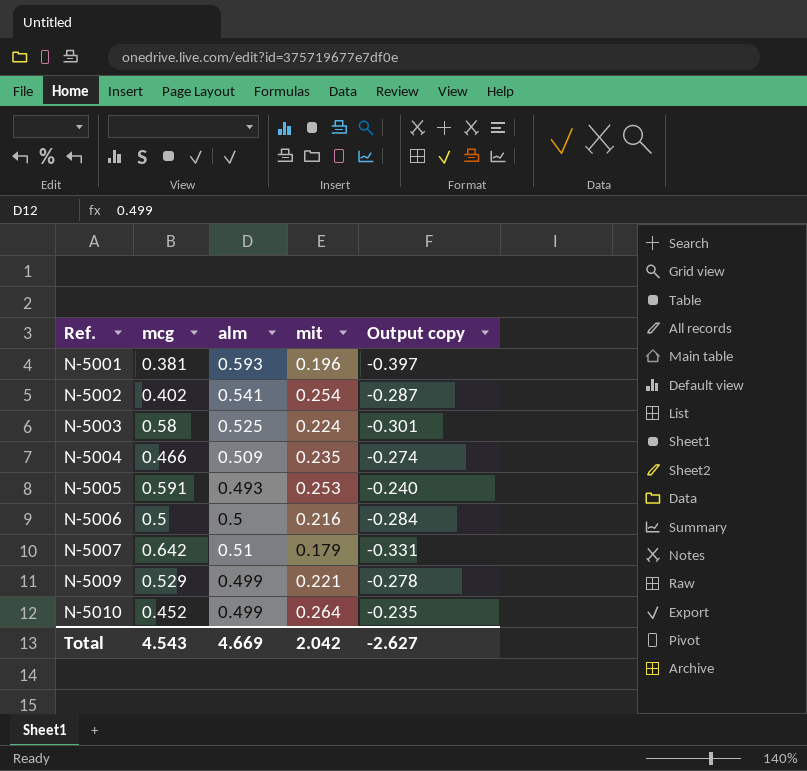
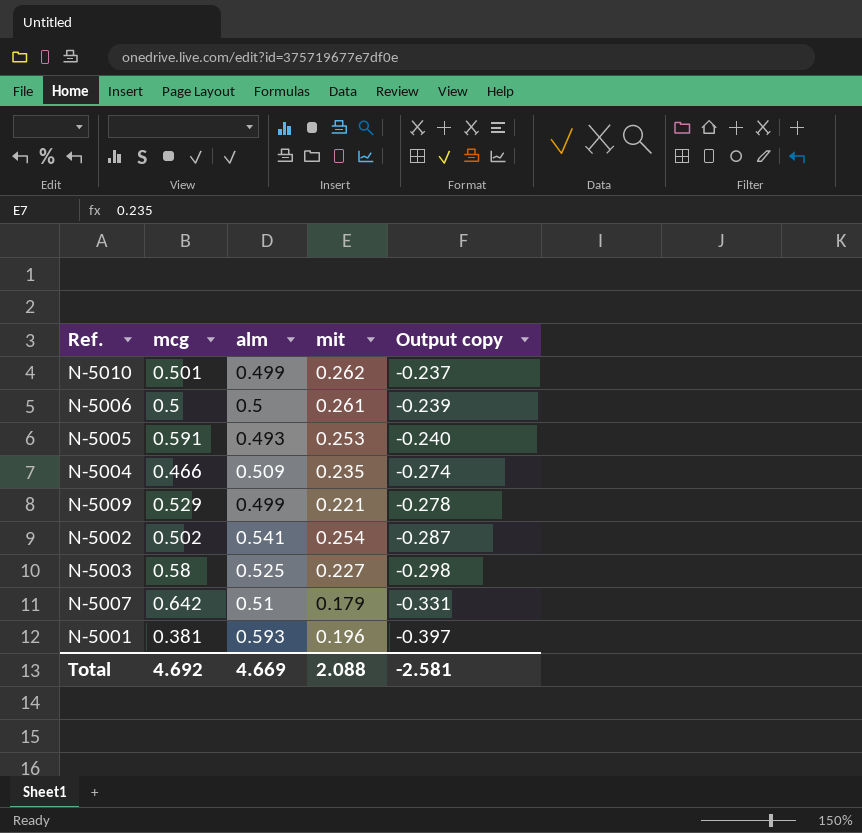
row order: Ref. ascending -> Output copy descending
N-5010 | mcg: 0.452 -> 0.501
N-5010 | mit: 0.264 -> 0.262
N-5010 | Output copy: -0.235 -> -0.237
N-5006 | mit: 0.216 -> 0.261
N-5006 | Output copy: -0.284 -> -0.239
N-5002 | mcg: 0.402 -> 0.502
N-5003 | mit: 0.224 -> 0.227
N-5003 | Output copy: -0.301 -> -0.298
Total | mcg: 4.543 -> 4.692
Total | mit: 2.042 -> 2.088
Total | Output copy: -2.627 -> -2.581

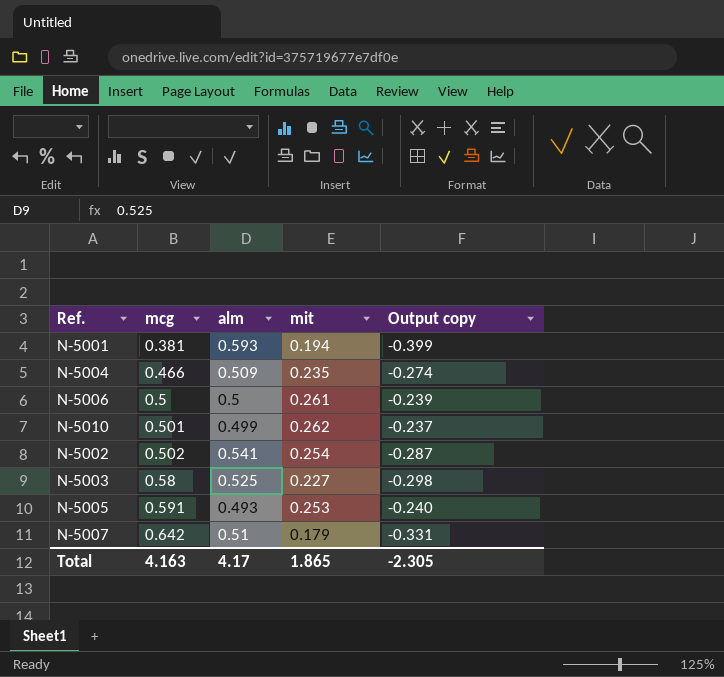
row order: Output copy descending -> mcg ascending
row N-5009: 0.529 | 0.499 | 0.221 | -0.278 -> none
N-5001 | mit: 0.196 -> 0.194
N-5001 | Output copy: -0.397 -> -0.399
Total | mcg: 4.692 -> 4.163
Total | alm: 4.669 -> 4.17
Total | mit: 2.088 -> 1.865
Total | Output copy: -2.581 -> -2.305

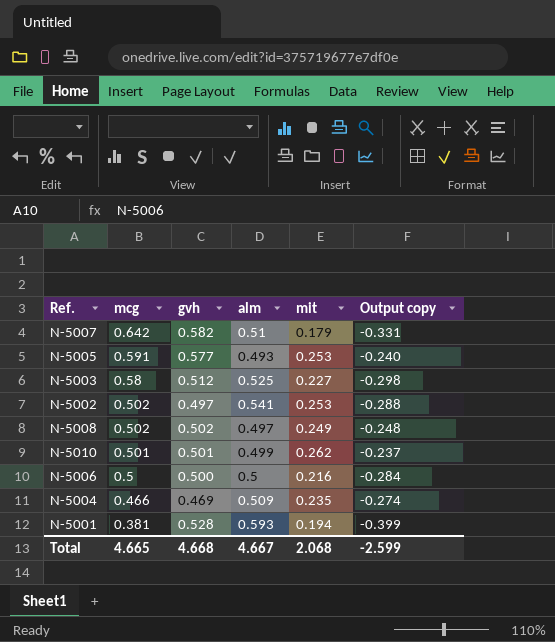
row order: mcg ascending -> mcg descending
column gvh | position: none -> 3
N-5002 | mit: 0.254 -> 0.253
N-5002 | Output copy: -0.287 -> -0.288
row N-5008: none -> 0.502 | 0.502 | 0.497 | 0.249 | -0.248
N-5006 | mit: 0.261 -> 0.216
N-5006 | Output copy: -0.239 -> -0.284
Total | mcg: 4.163 -> 4.665
Total | alm: 4.17 -> 4.667
Total | mit: 1.865 -> 2.068
Total | Output copy: -2.305 -> -2.599

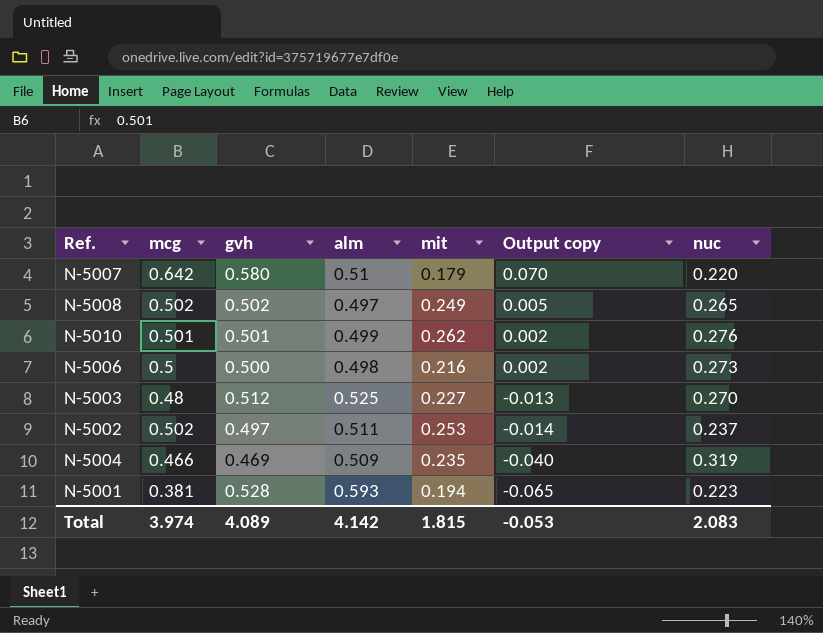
row order: mcg descending -> Output copy descending
column Output copy | formula: [mit] - [alm] -> [gvh] - [alm]
column nuc | position: none -> 7
row N-5005: 0.591 | 0.577 | 0.493 | 0.253 | -0.240 -> none
N-5007 | gvh: 0.582 -> 0.580
N-5006 | alm: 0.5 -> 0.498
N-5003 | mcg: 0.58 -> 0.48
N-5002 | alm: 0.541 -> 0.511
Total | mcg: 4.665 -> 3.974
Total | gvh: 4.668 -> 4.089
Total | alm: 4.667 -> 4.142
Total | mit: 2.068 -> 1.815
Total | Output copy: -2.599 -> -0.053

